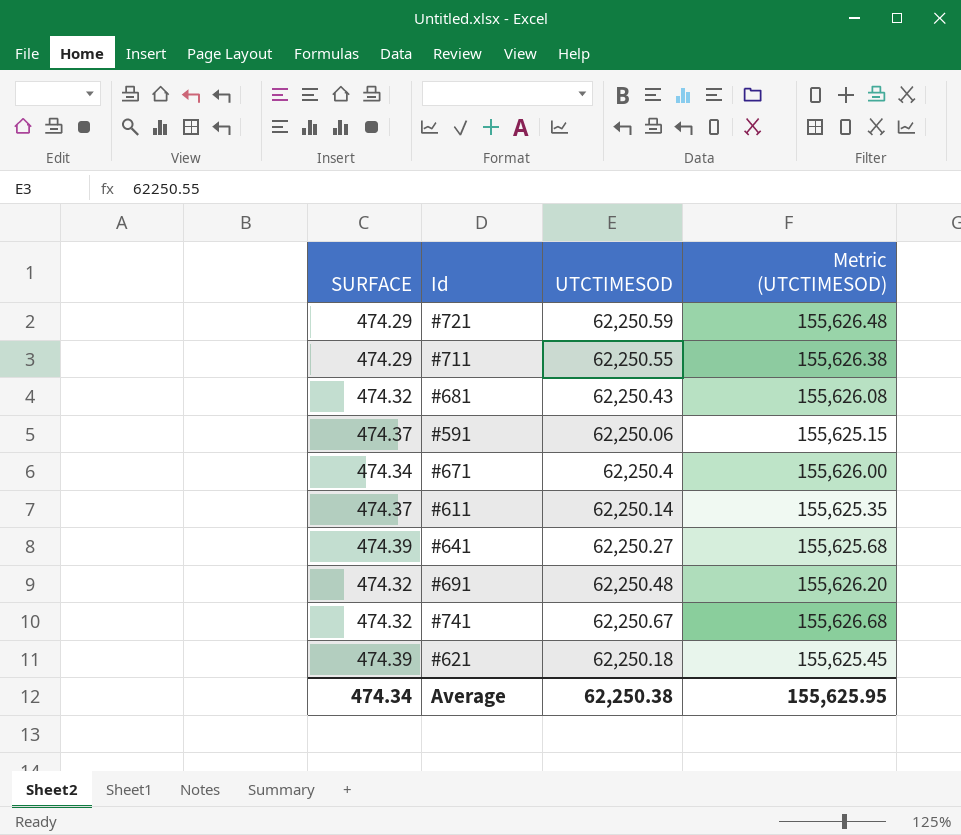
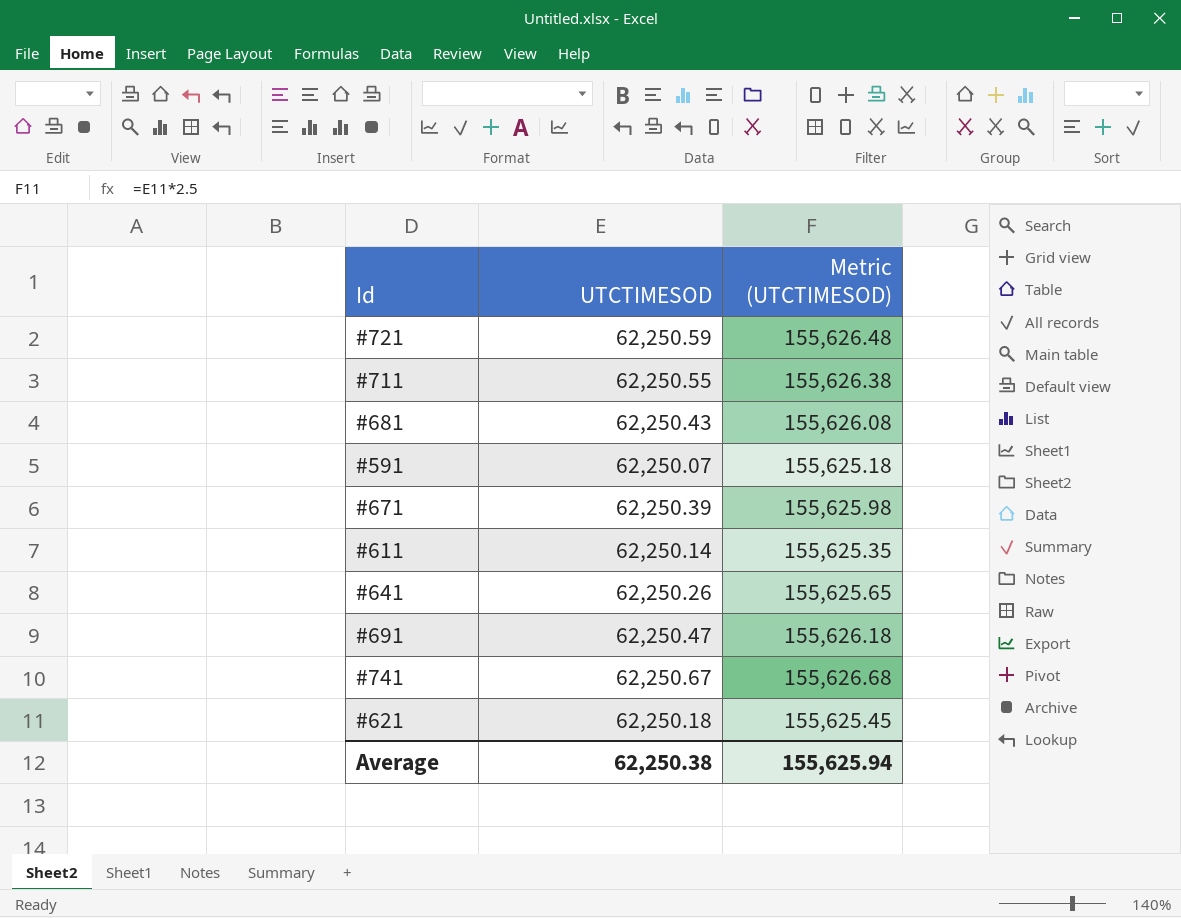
column SURFACE | position: 1 -> none
#591 | UTCTIMESOD: 62,250.06 -> 62,250.07
#591 | Metric (UTCTIMESOD): 155,625.15 -> 155,625.18
#671 | UTCTIMESOD: 62,250.4 -> 62,250.39
#671 | Metric (UTCTIMESOD): 155,626.00 -> 155,625.98
#641 | UTCTIMESOD: 62,250.27 -> 62,250.26
#641 | Metric (UTCTIMESOD): 155,625.68 -> 155,625.65
#691 | UTCTIMESOD: 62,250.48 -> 62,250.47
#691 | Metric (UTCTIMESOD): 155,626.20 -> 155,626.18
Average | Metric (UTCTIMESOD): 155,625.95 -> 155,625.94

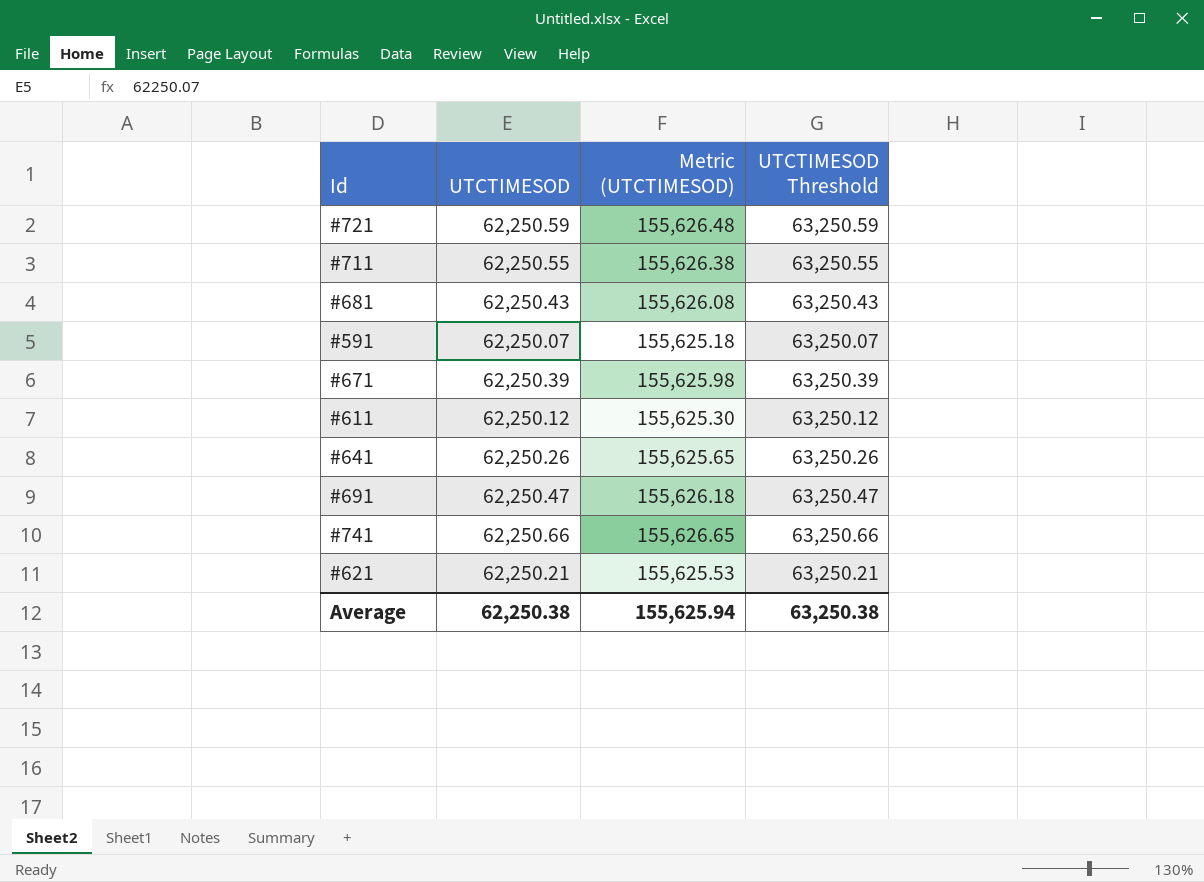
column UTCTIMESOD Threshold | formula: none -> [UTCTIMESOD] + 1000
#611 | UTCTIMESOD: 62,250.14 -> 62,250.12
#611 | Metric (UTCTIMESOD): 155,625.35 -> 155,625.30
#741 | UTCTIMESOD: 62,250.67 -> 62,250.66
#741 | Metric (UTCTIMESOD): 155,626.68 -> 155,626.65
#621 | UTCTIMESOD: 62,250.18 -> 62,250.21
#621 | Metric (UTCTIMESOD): 155,625.45 -> 155,625.53

